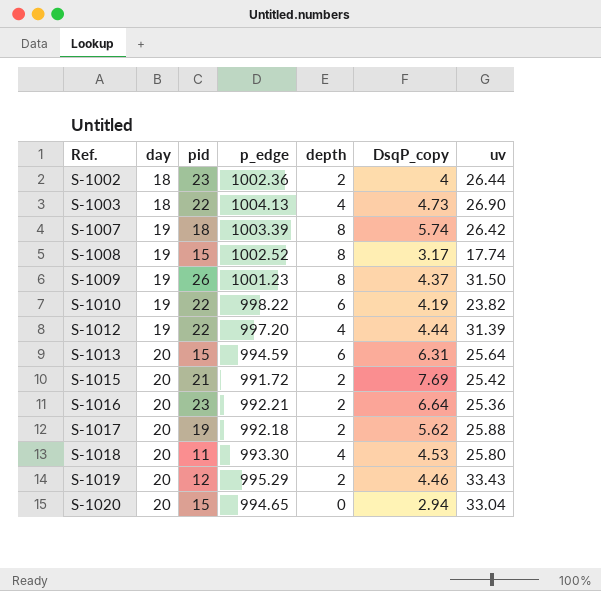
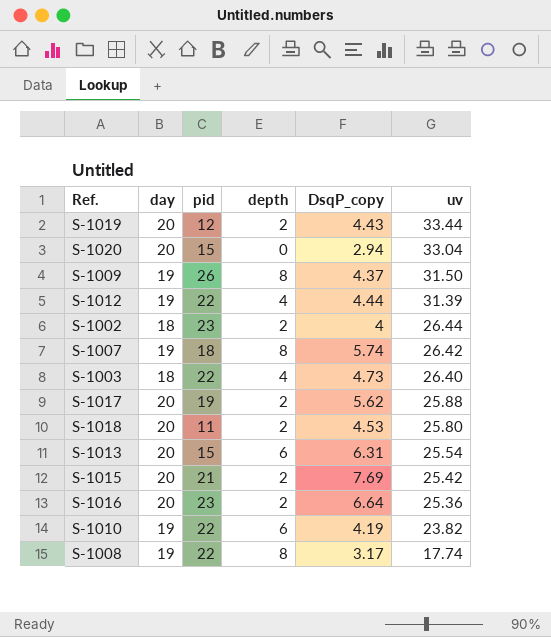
row order: Ref. ascending -> uv descending
column p_edge | position: 4 -> none
S-1019 | DsqP_copy: 4.46 -> 4.43
S-1019 | uv: 33.43 -> 33.44
S-1003 | uv: 26.90 -> 26.40
S-1018 | depth: 4 -> 2
S-1013 | uv: 25.64 -> 25.54
S-1008 | pid: 15 -> 22

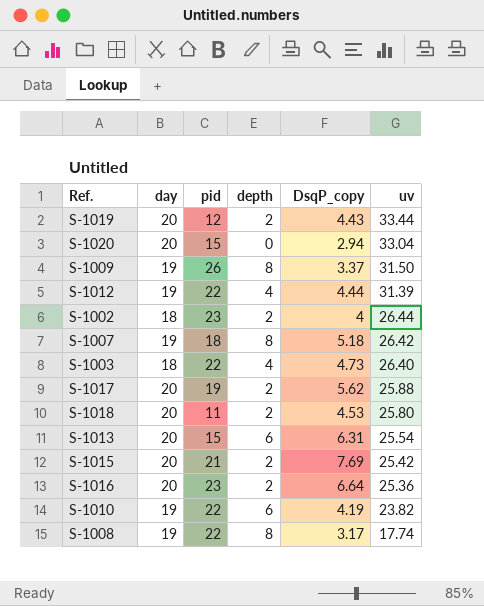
S-1009 | DsqP_copy: 4.37 -> 3.37
S-1007 | DsqP_copy: 5.74 -> 5.18

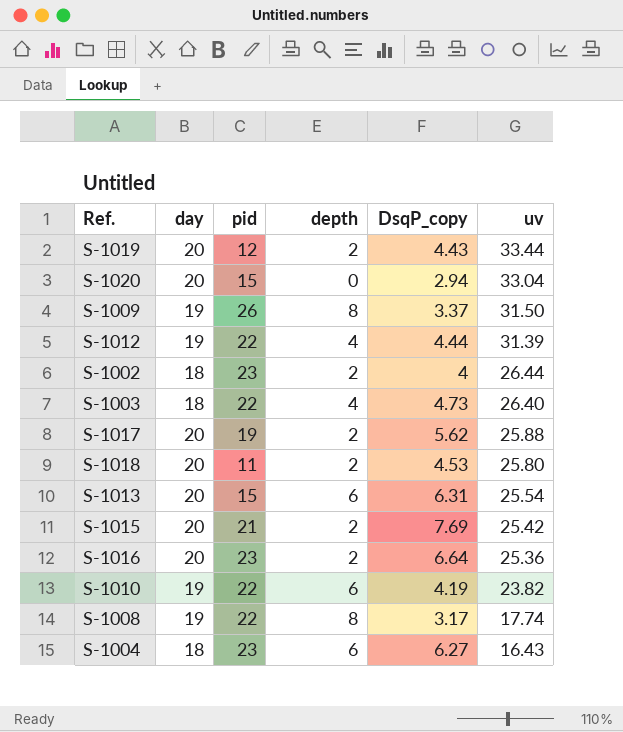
row S-1007: 19 | 18 | 8 | 5.18 | 26.42 -> none
row S-1004: none -> 18 | 23 | 6 | 6.27 | 16.43

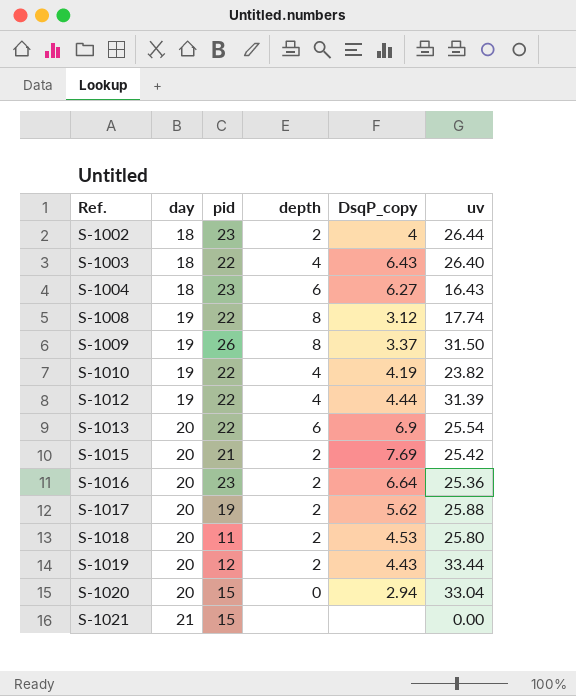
row order: uv descending -> Ref. ascending
S-1003 | DsqP_copy: 4.73 -> 6.43
S-1008 | DsqP_copy: 3.17 -> 3.12
S-1010 | depth: 6 -> 4
S-1013 | pid: 15 -> 22
S-1013 | DsqP_copy: 6.31 -> 6.9
row S-1021: none -> 21 | 15 | none | none | 0.00

